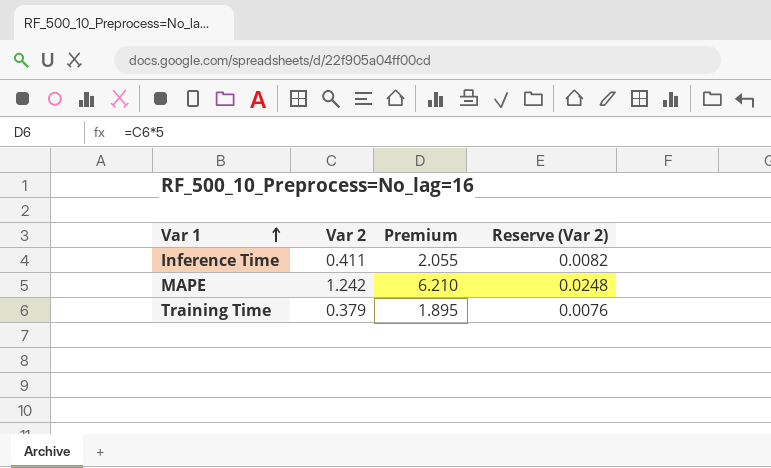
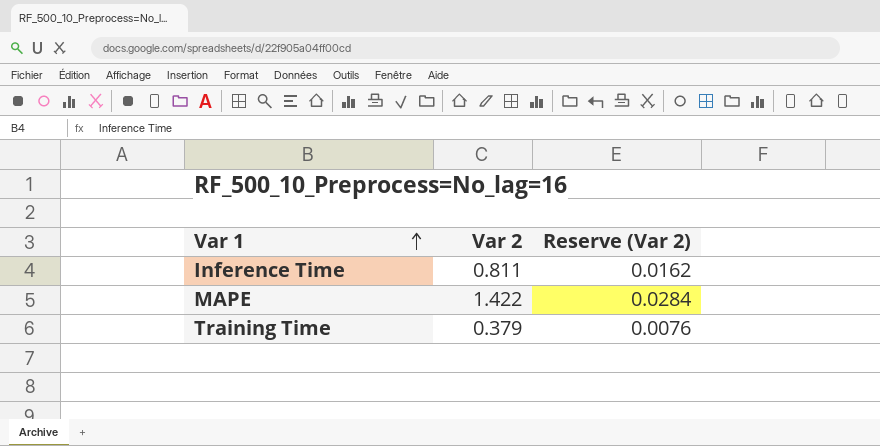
column Premium | formula: [Var 2] * 5 -> none
Inference Time | Var 2: 0.411 -> 0.811
Inference Time | Reserve (Var 2): 0.0082 -> 0.0162
MAPE | Var 2: 1.242 -> 1.422
MAPE | Reserve (Var 2): 0.0248 -> 0.0284

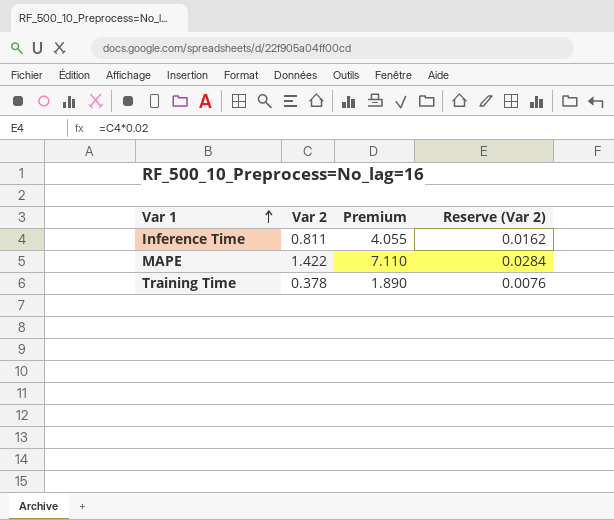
column Premium | formula: none -> [Var 2] * 5
Training Time | Var 2: 0.379 -> 0.378

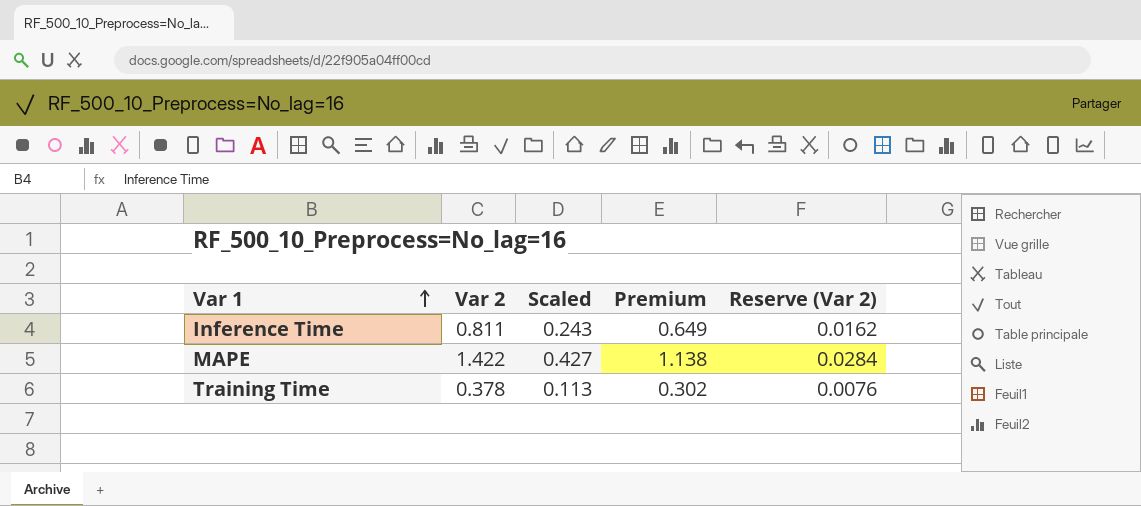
column Scaled | formula: none -> [Var 2] * 0.3
column Premium | formula: [Var 2] * 5 -> [Var 2] * 0.8

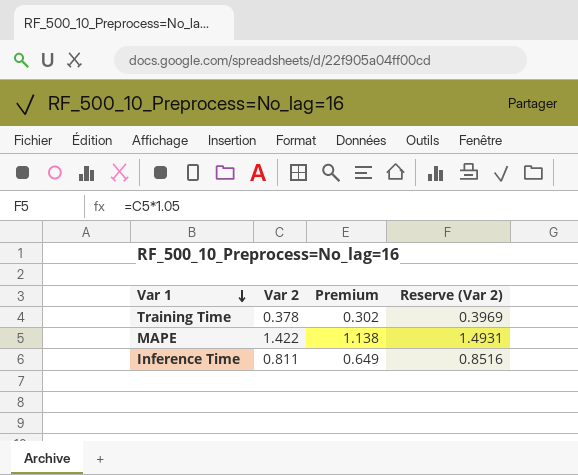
row order: Var 1 ascending -> Var 1 descending
column Scaled | formula: [Var 2] * 0.3 -> none
column Reserve (Var 2) | formula: [Var 2] * 0.02 -> [Var 2] * 1.05

